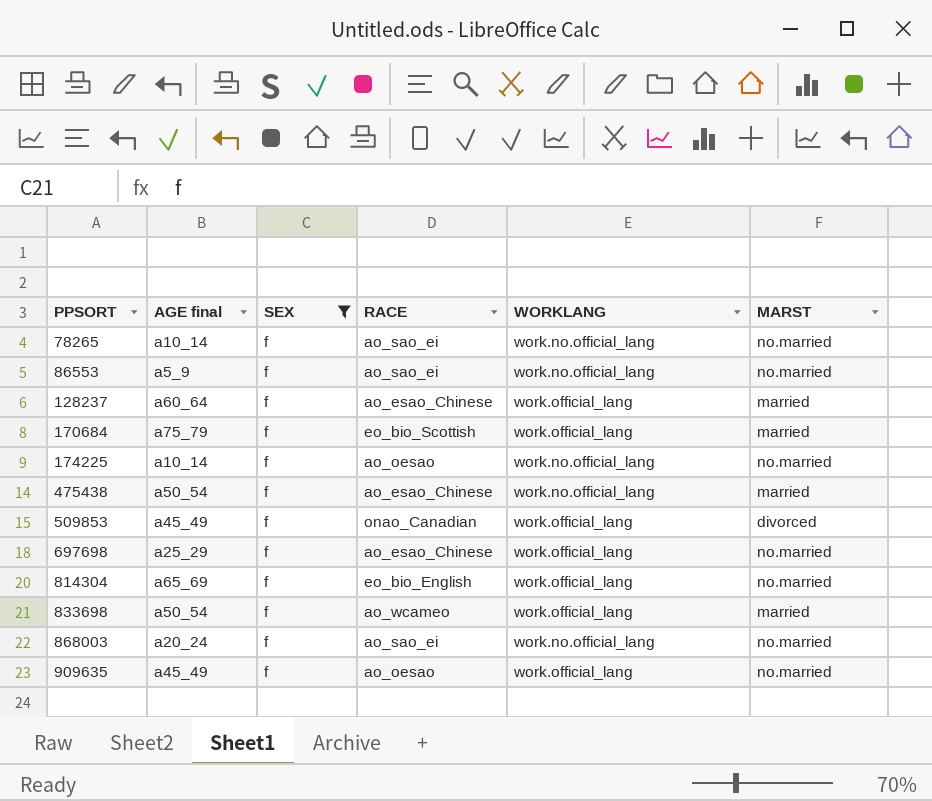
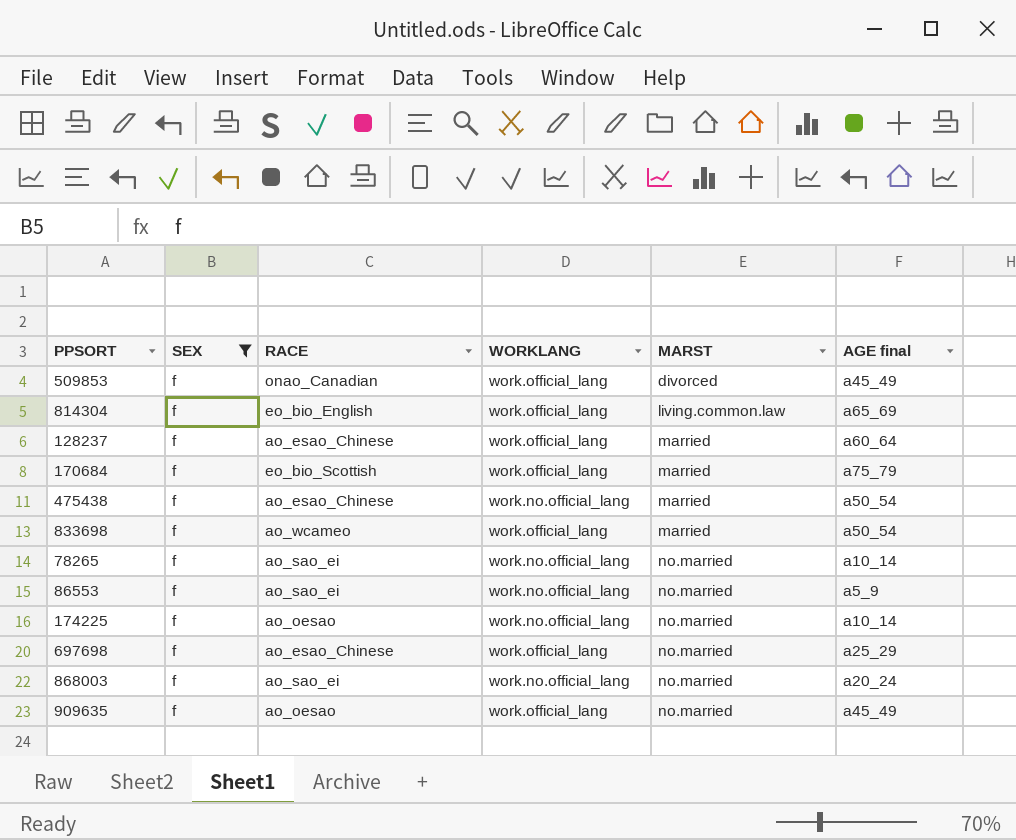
row order: PPSORT ascending -> MARST ascending
column AGE final | position: 2 -> 6
814304 | MARST: no.married -> living.common.law

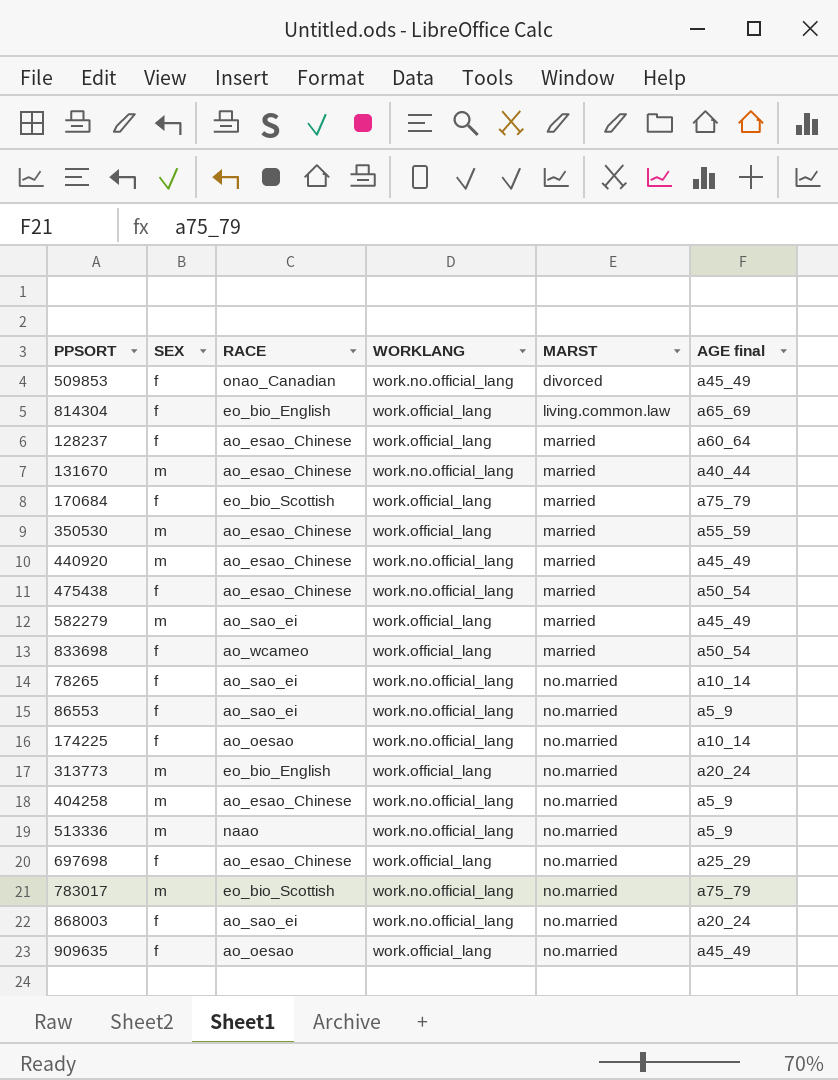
filter: SEX = f -> none
509853 | WORKLANG: work.official_lang -> work.no.official_lang

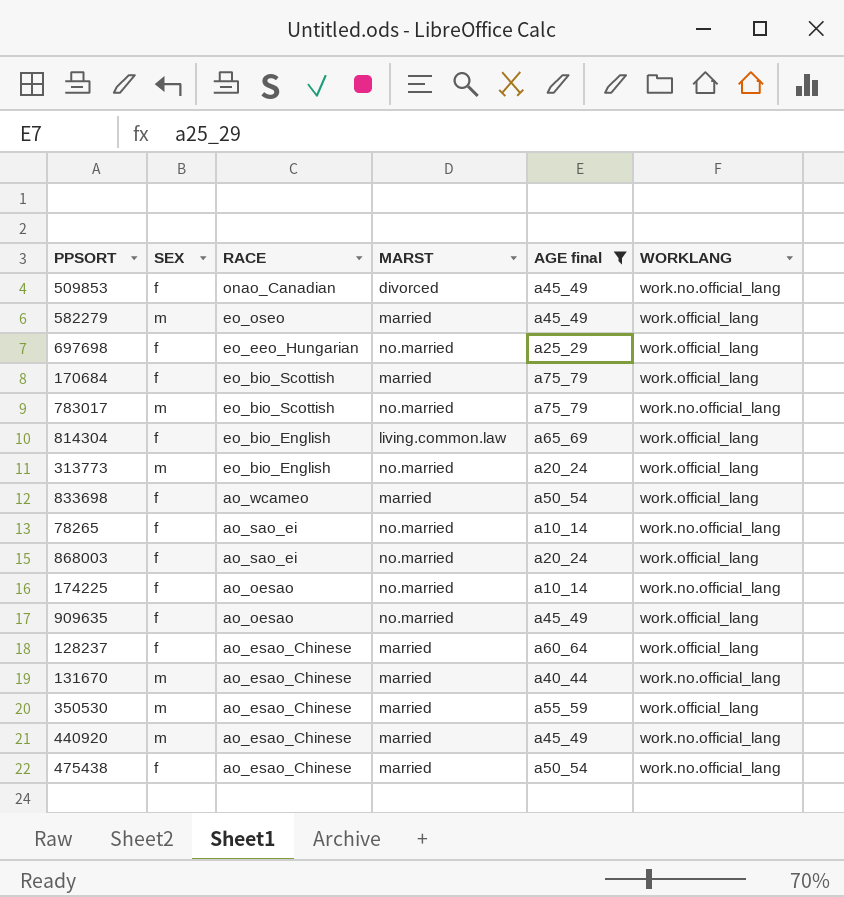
filter: none -> AGE final != a5_9
row order: MARST ascending -> RACE descending
column WORKLANG | position: 4 -> 6
582279 | RACE: ao_sao_ei -> eo_oseo
697698 | RACE: ao_esao_Chinese -> eo_eeo_Hungarian
868003 | WORKLANG: work.no.official_lang -> work.official_lang

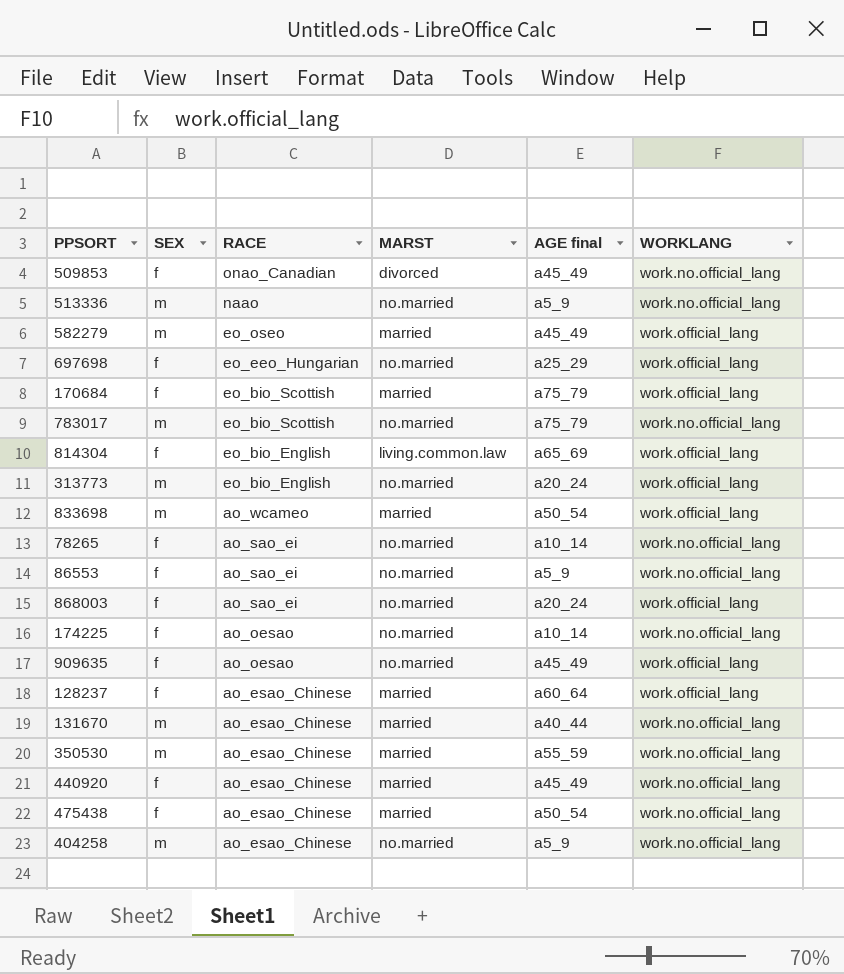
filter: AGE final != a5_9 -> none
833698 | SEX: f -> m
350530 | WORKLANG: work.official_lang -> work.no.official_lang
440920 | SEX: m -> f

